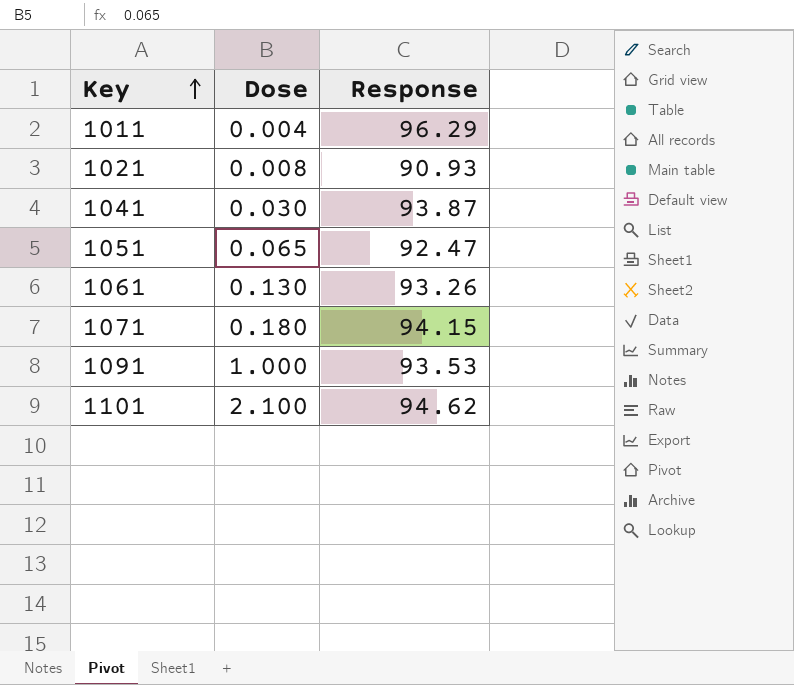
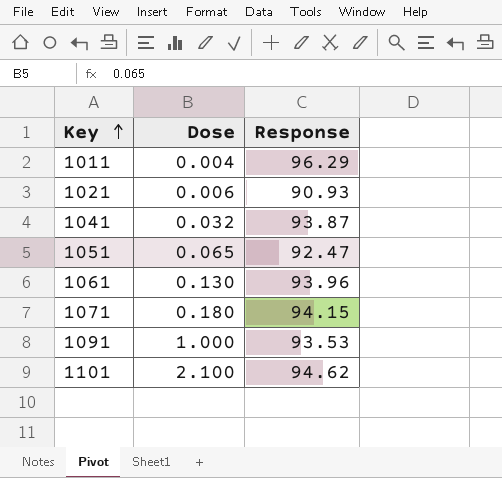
1021 | Dose: 0.008 -> 0.006
1041 | Dose: 0.030 -> 0.032
1061 | Response: 93.26 -> 93.96

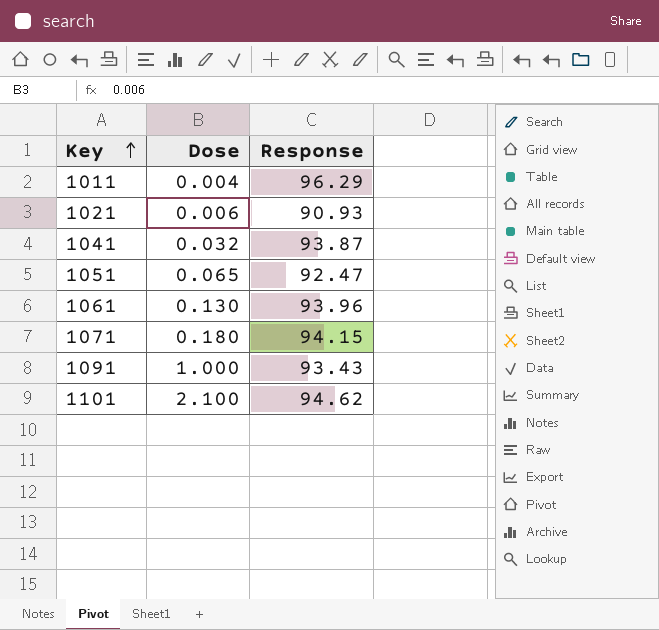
1091 | Response: 93.53 -> 93.43

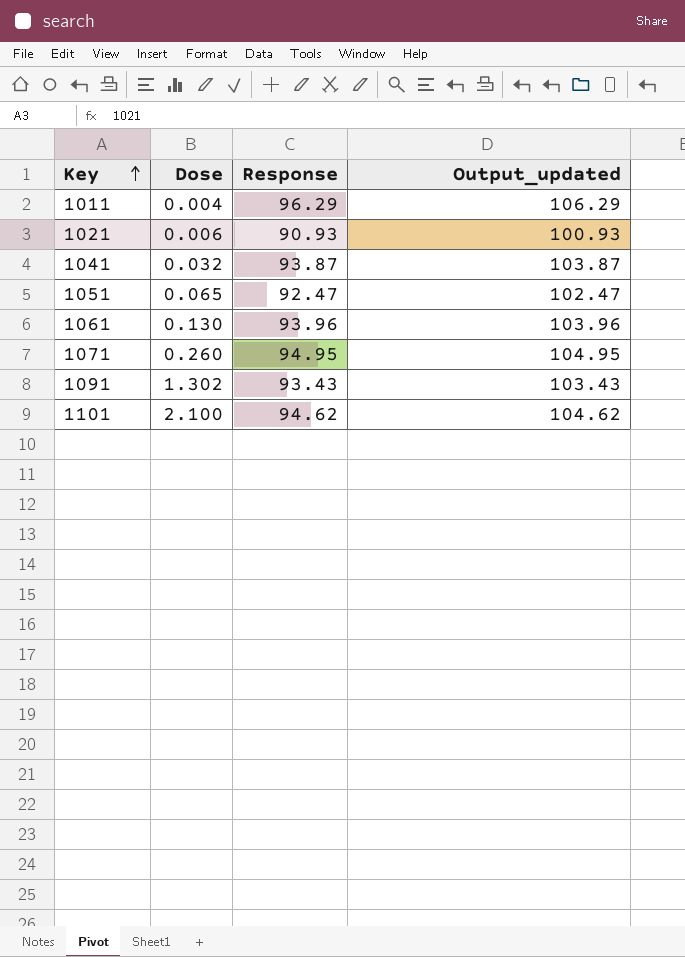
column Output_updated | formula: none -> [Response] + 10
1071 | Dose: 0.180 -> 0.260
1071 | Response: 94.15 -> 94.95
1091 | Dose: 1.000 -> 1.302

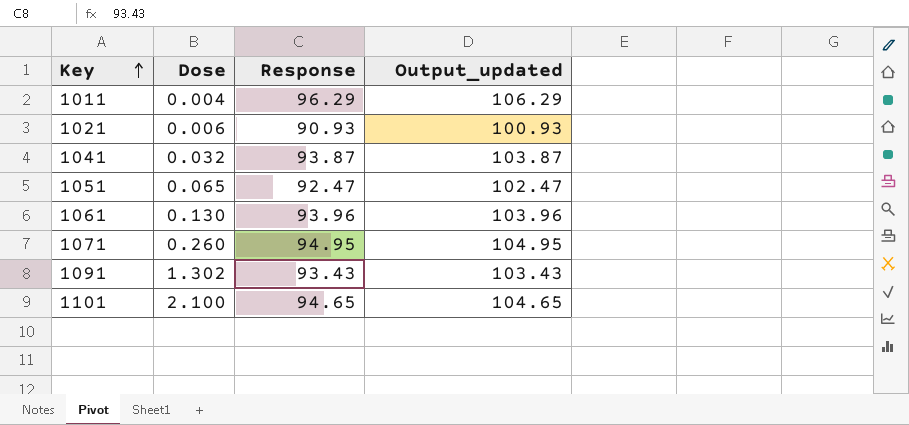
1101 | Response: 94.62 -> 94.65
1101 | Output_updated: 104.62 -> 104.65

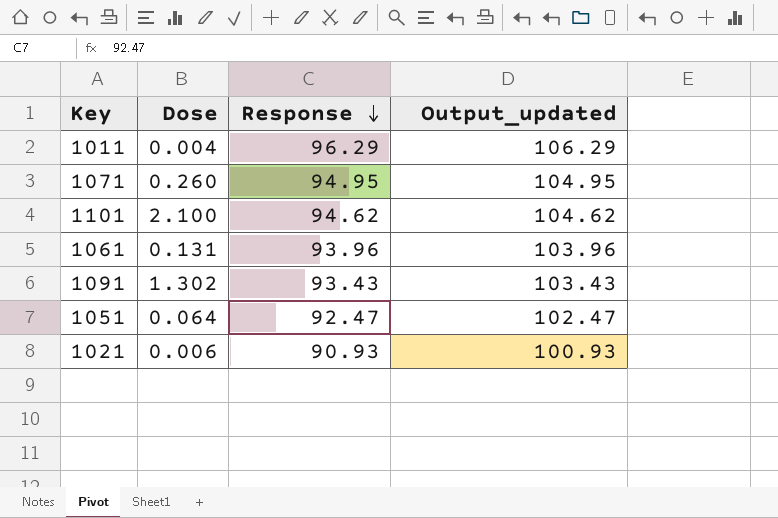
row order: Key ascending -> Response descending
row 1041: 0.032 | 93.87 | 103.87 -> none
1101 | Response: 94.65 -> 94.62
1101 | Output_updated: 104.65 -> 104.62
1061 | Dose: 0.130 -> 0.131
1051 | Dose: 0.065 -> 0.064

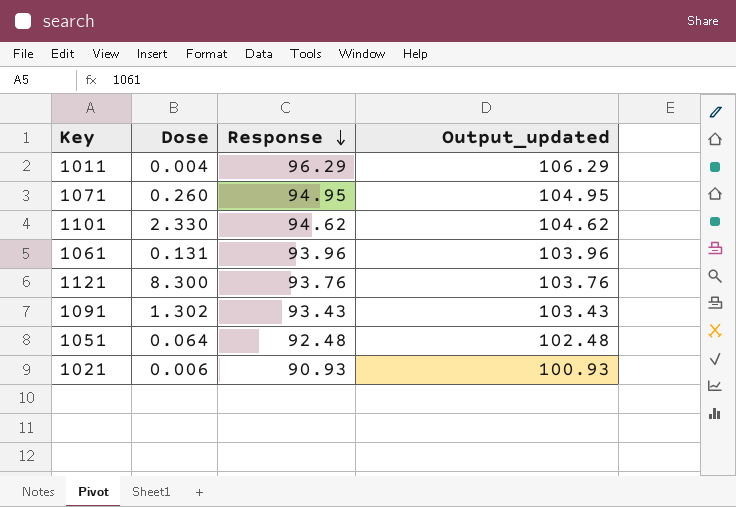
1101 | Dose: 2.100 -> 2.330
row 1121: none -> 8.300 | 93.76 | 103.76
1051 | Response: 92.47 -> 92.48
1051 | Output_updated: 102.47 -> 102.48

